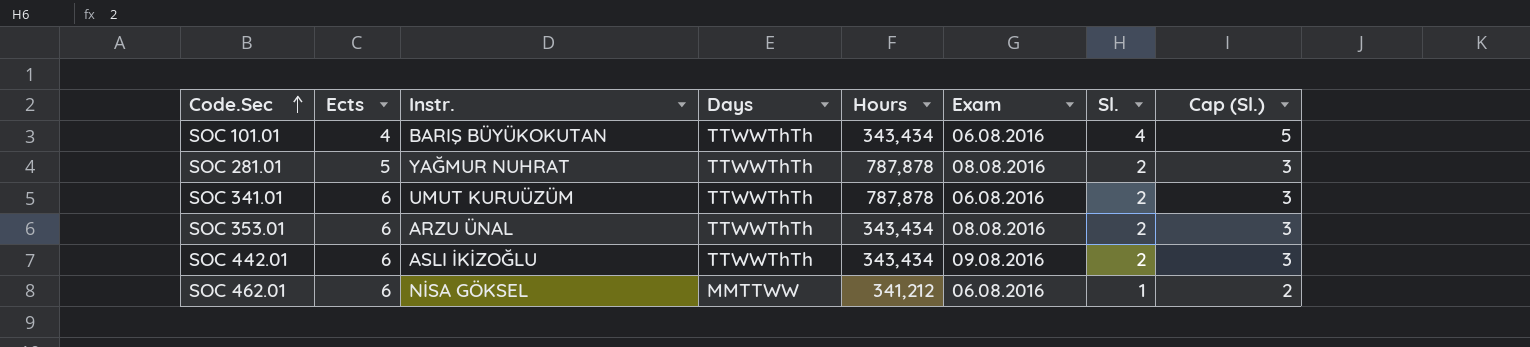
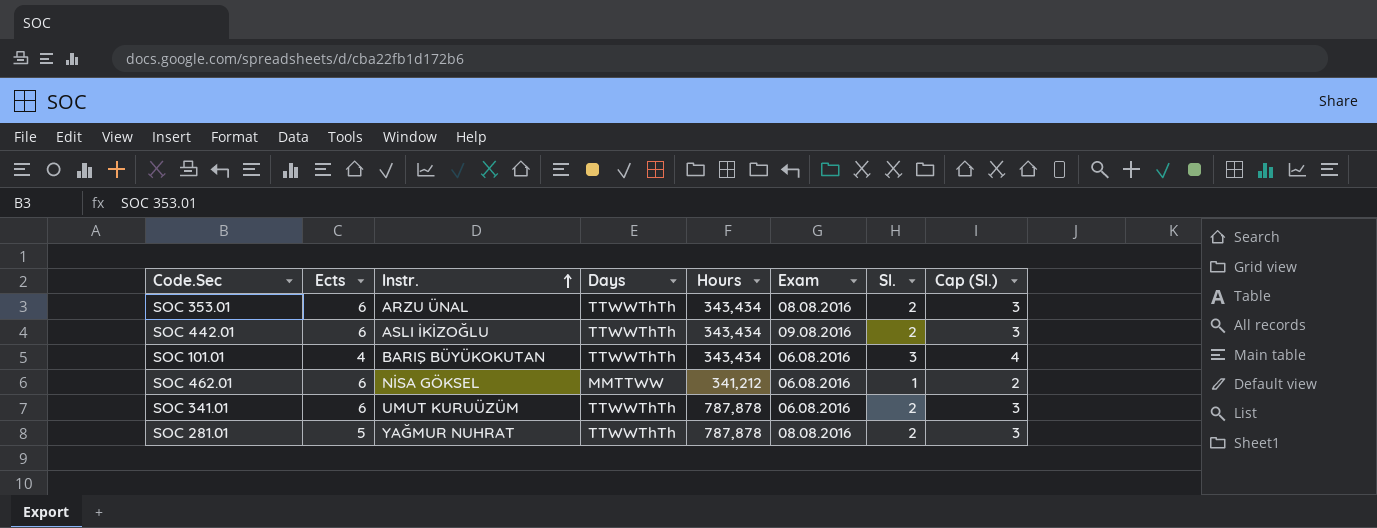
row order: Code.Sec ascending -> Instr. ascending
SOC 101.01 | Sl.: 4 -> 3
SOC 101.01 | Cap (Sl.): 5 -> 4

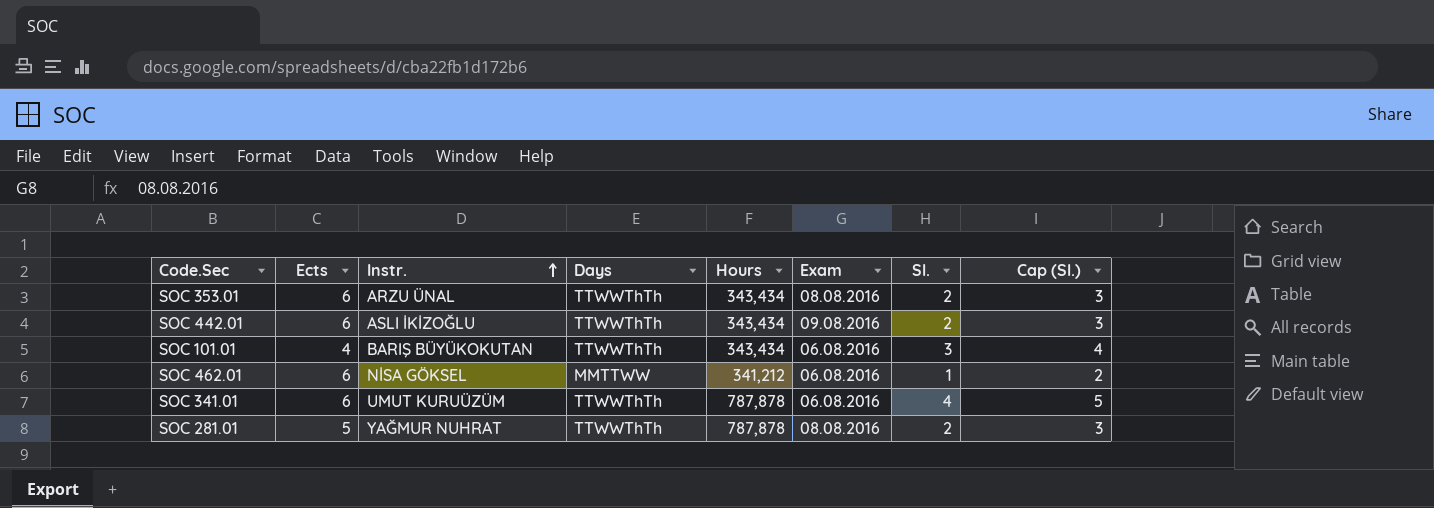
SOC 341.01 | Sl.: 2 -> 4
SOC 341.01 | Cap (Sl.): 3 -> 5

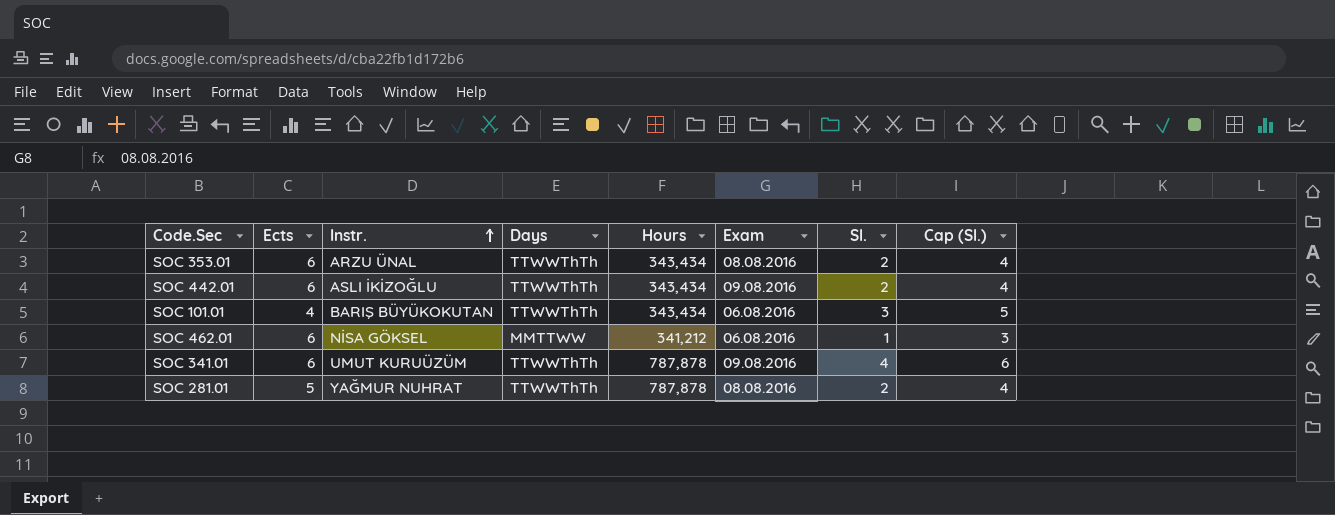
column Cap (Sl.) | formula: [Sl.] + 1 -> [Sl.] + 2
SOC 341.01 | Exam: 06.08.2016 -> 09.08.2016

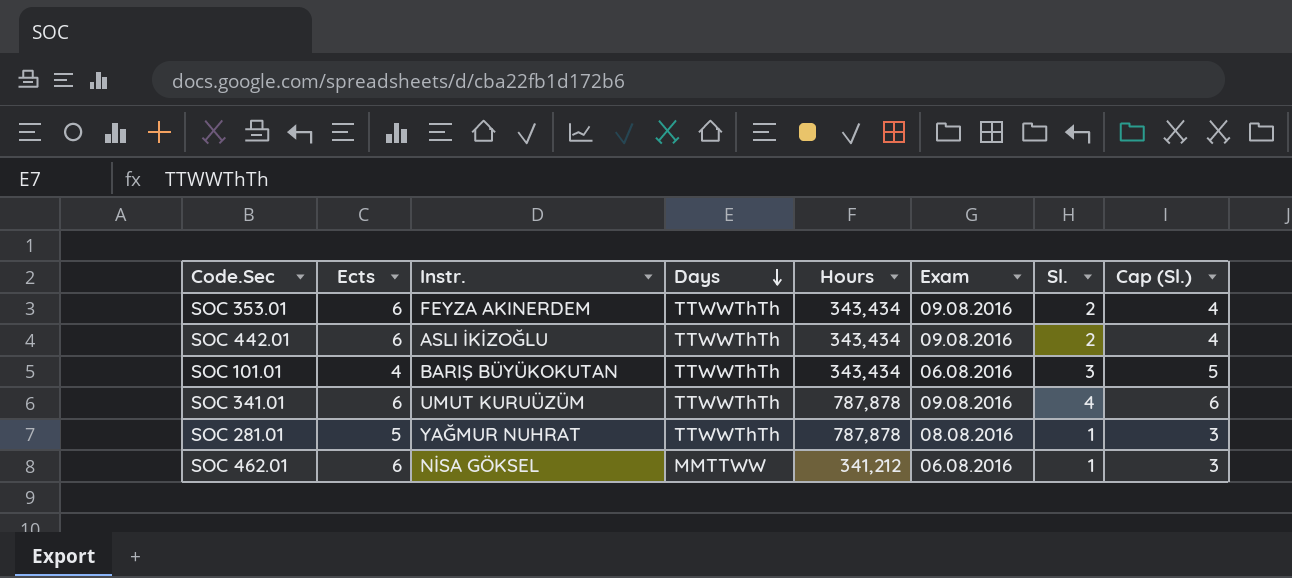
row order: Instr. ascending -> Days descending
SOC 353.01 | Instr.: ARZU ÜNAL -> FEYZA AKINERDEM
SOC 353.01 | Exam: 08.08.2016 -> 09.08.2016
SOC 281.01 | Sl.: 2 -> 1
SOC 281.01 | Cap (Sl.): 4 -> 3

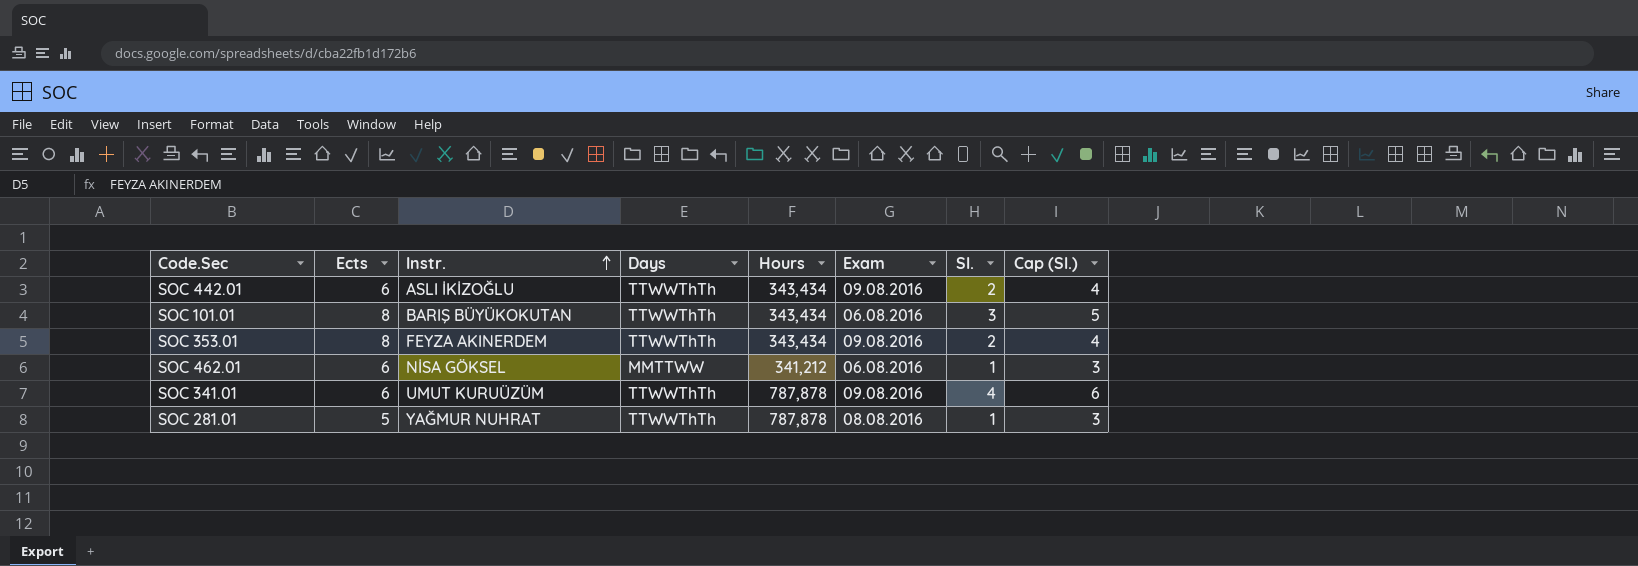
row order: Days descending -> Instr. ascending
SOC 101.01 | Ects: 4 -> 8
SOC 353.01 | Ects: 6 -> 8

